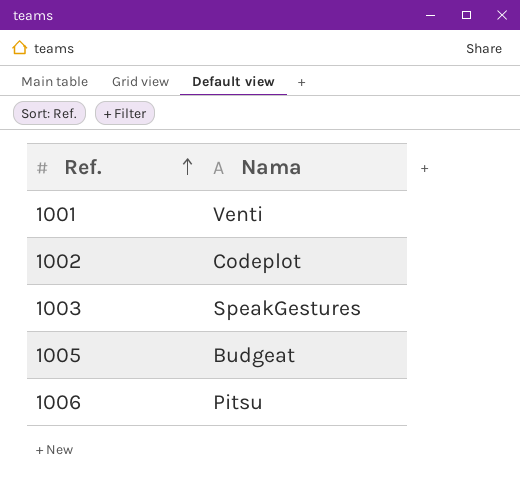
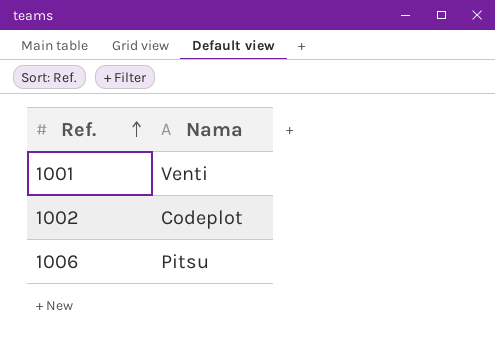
row 1003: SpeakGestures -> none
row 1005: Budgeat -> none

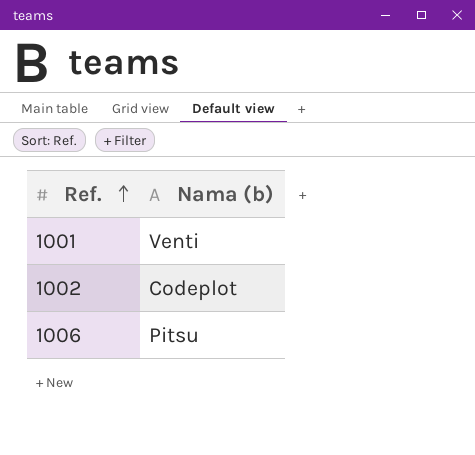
column name: Nama -> Nama (b)

